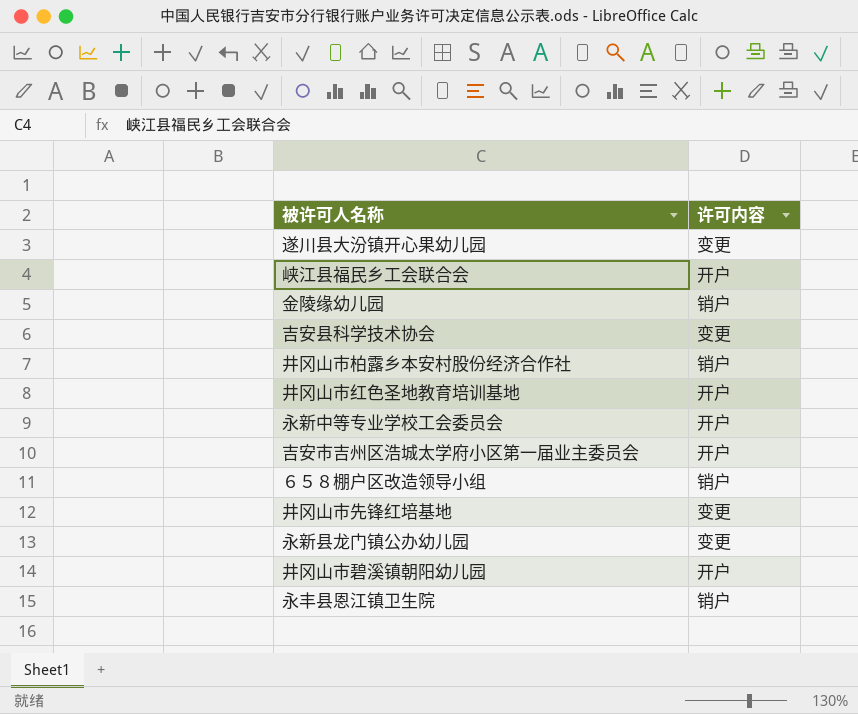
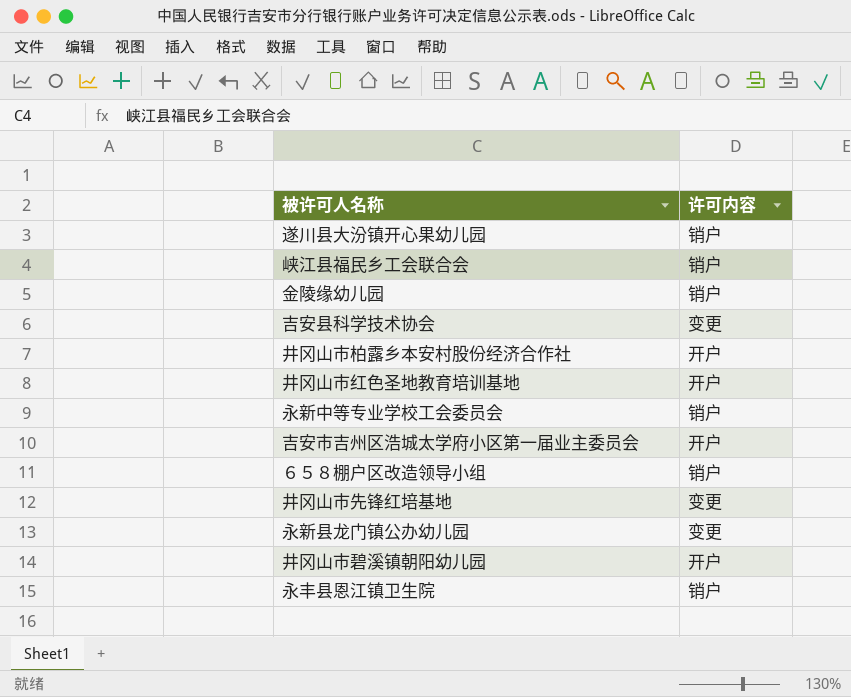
遂川县大汾镇开心果幼儿园 | 许可内容: 变更 -> 销户
峡江县福民乡工会联合会 | 许可内容: 开户 -> 销户
井冈山市柏露乡本安村股份经济合作社 | 许可内容: 销户 -> 开户
永新中等专业学校工会委员会 | 许可内容: 开户 -> 销户

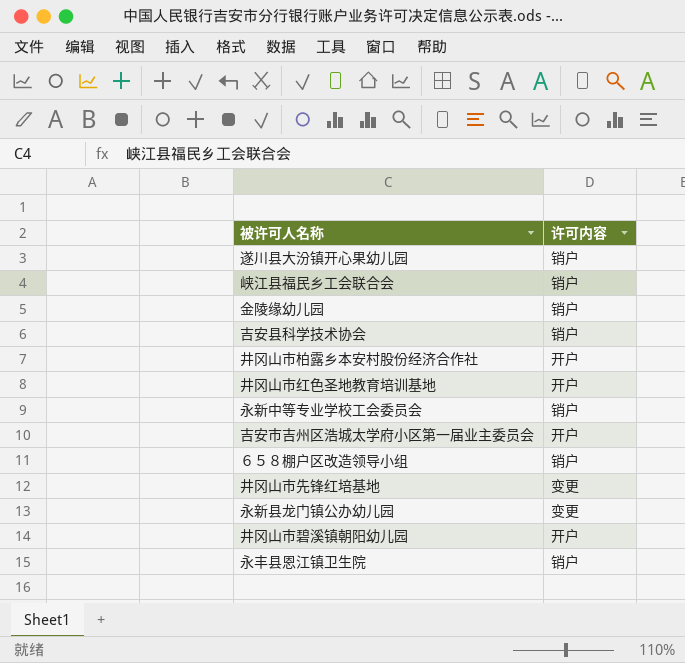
吉安县科学技术协会 | 许可内容: 变更 -> 销户

